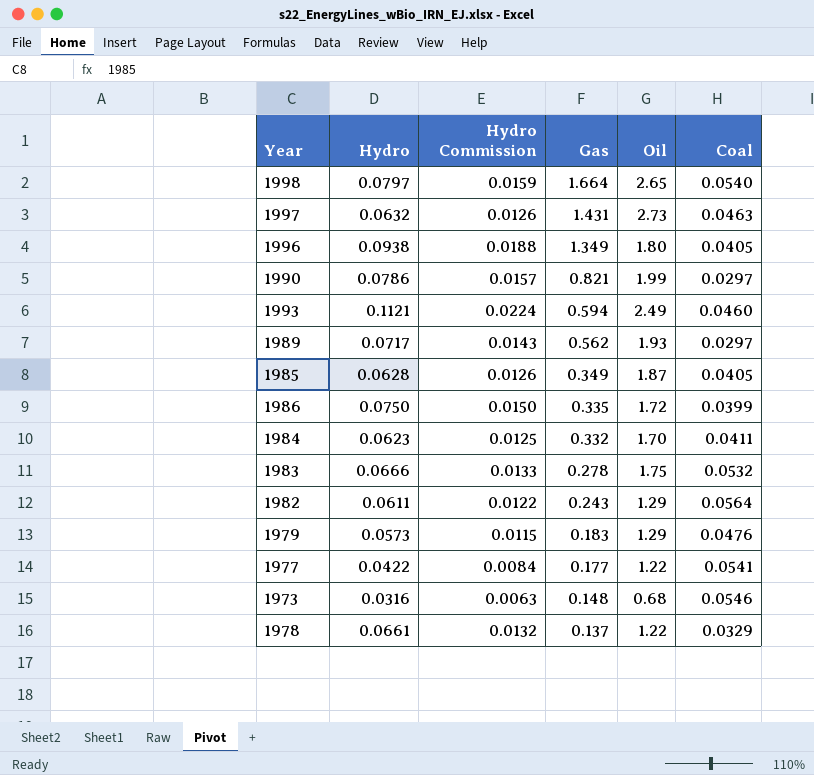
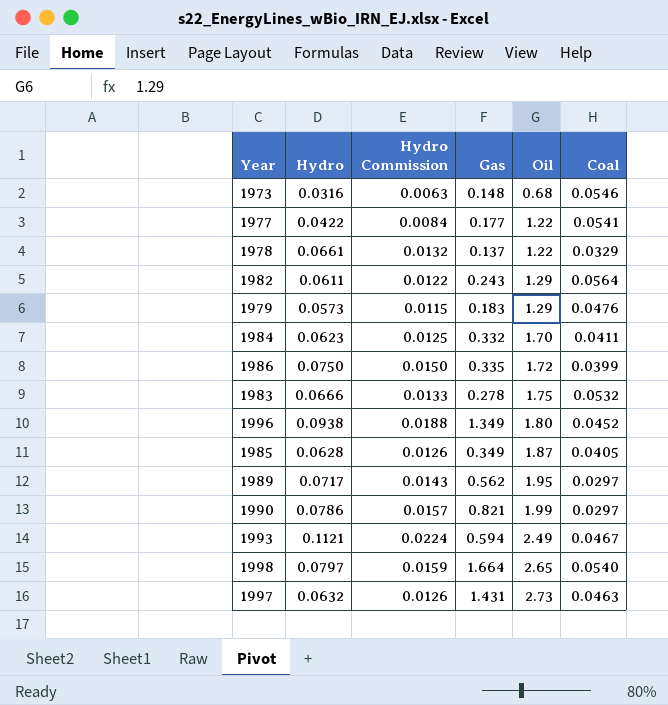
row order: Gas descending -> Oil ascending
1996 | Coal: 0.0405 -> 0.0452
1989 | Oil: 1.93 -> 1.95
1993 | Coal: 0.0460 -> 0.0467

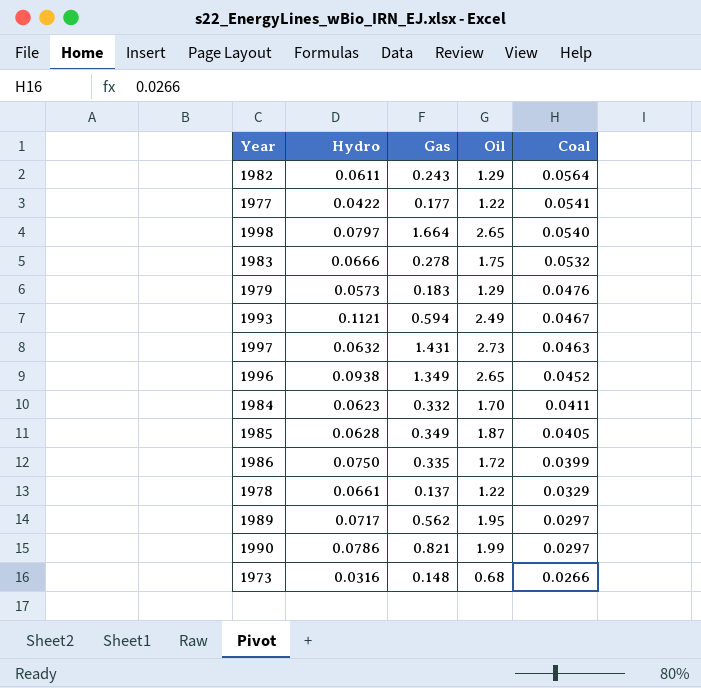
row order: Oil ascending -> Coal descending
column Hydro Commission | formula: [Hydro] * 0.2 -> none
1996 | Oil: 1.80 -> 2.65
1973 | Coal: 0.0546 -> 0.0266

